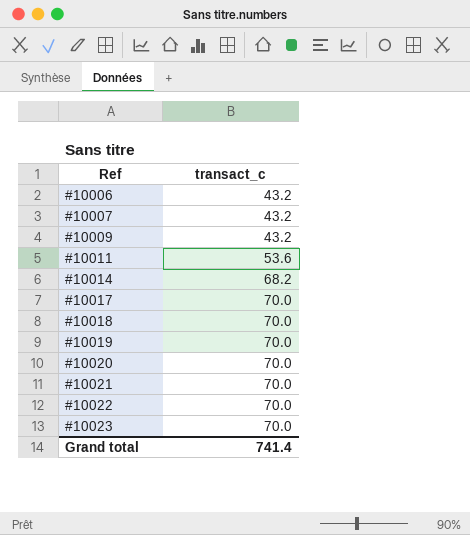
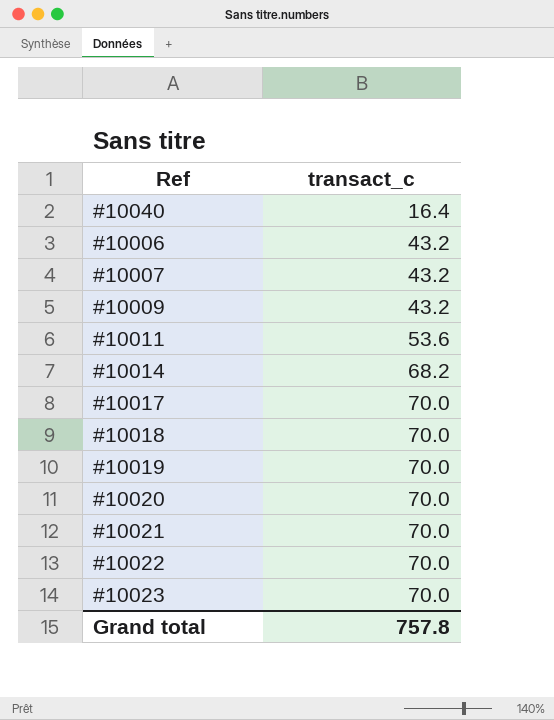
row #10040: none -> 16.4
Grand total | transact_c: 741.4 -> 757.8

